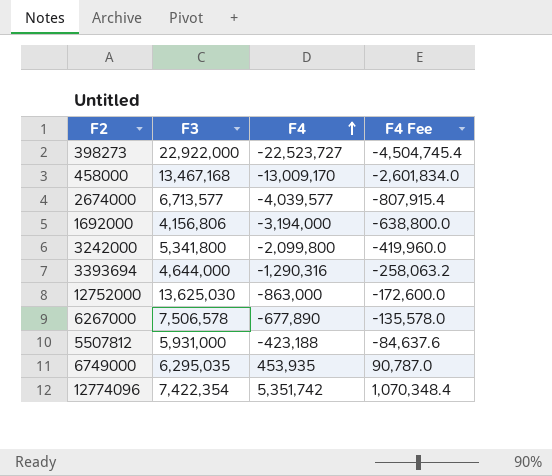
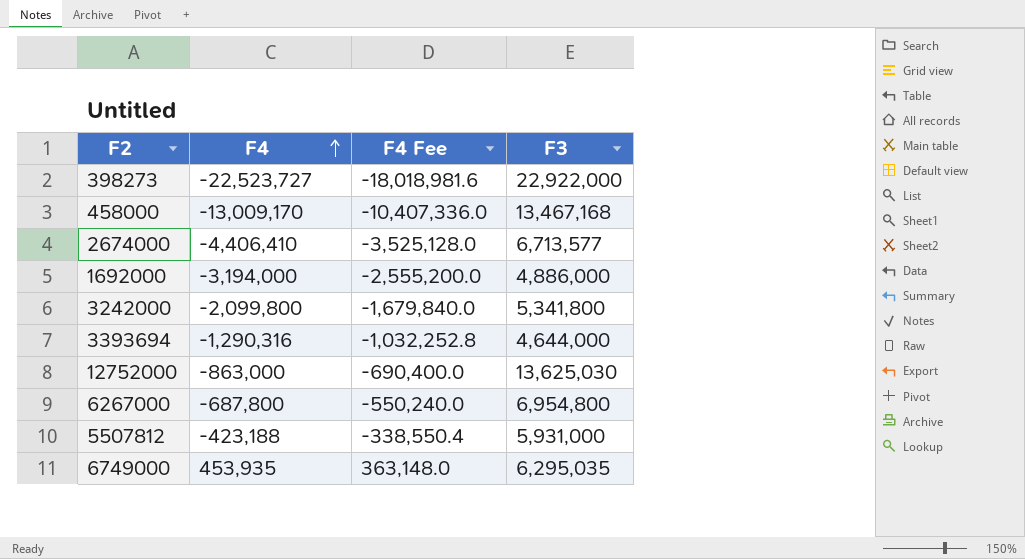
column F4 Fee | formula: [F4] * 0.2 -> [F4] * 0.8
column F3 | position: 2 -> 4
row 12774096: 7,422,354 | 5,351,742 | 1,070,348.4 -> none
2674000 | F4: -4,039,577 -> -4,406,410
1692000 | F3: 4,156,806 -> 4,886,000
6267000 | F4: -677,890 -> -687,800
6267000 | F3: 7,506,578 -> 6,954,800

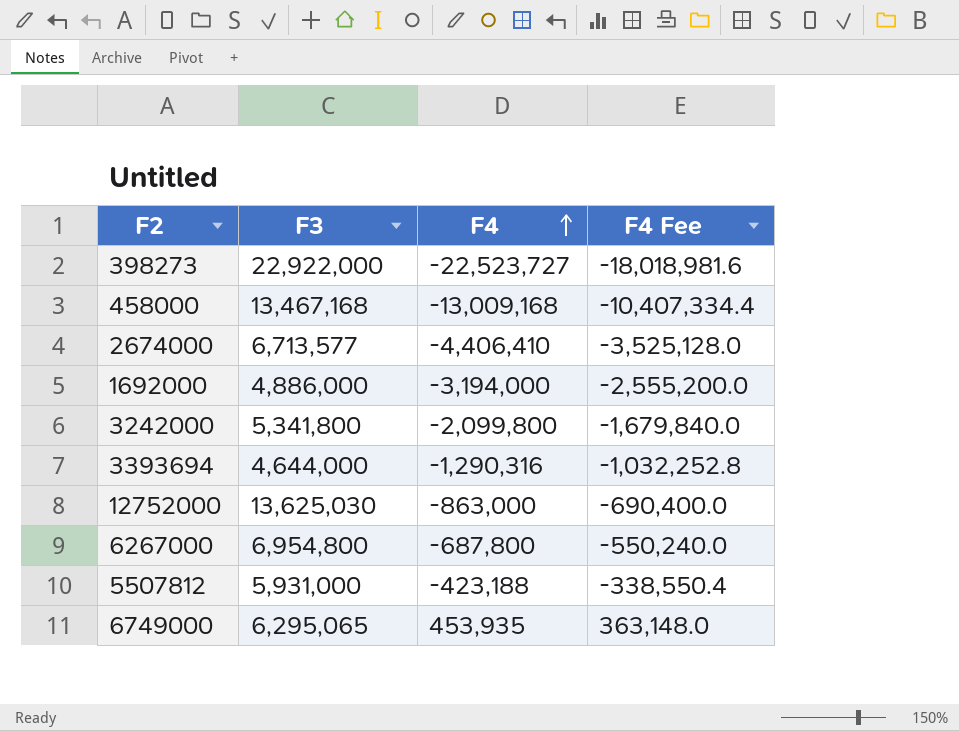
column F3 | position: 4 -> 2
458000 | F4: -13,009,170 -> -13,009,168
458000 | F4 Fee: -10,407,336.0 -> -10,407,334.4
6749000 | F3: 6,295,035 -> 6,295,065

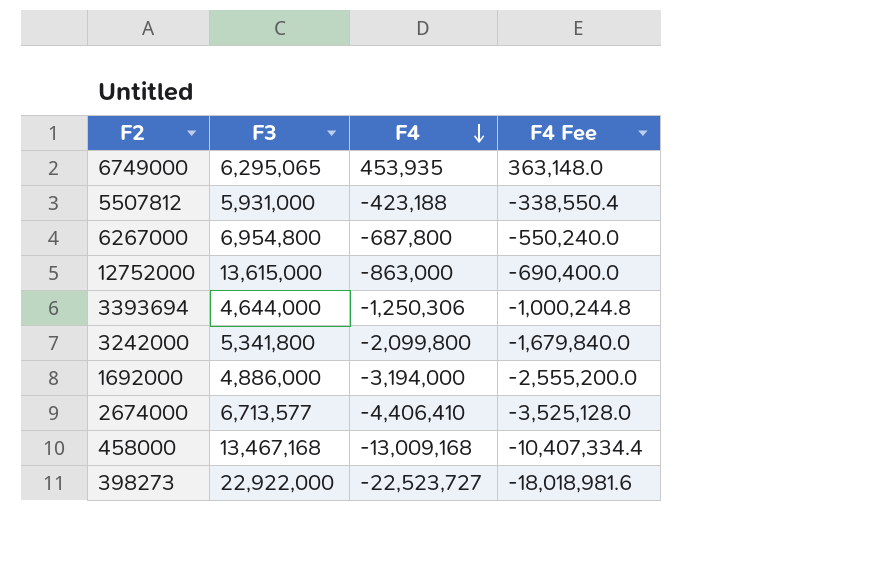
row order: F4 ascending -> F4 descending
12752000 | F3: 13,625,030 -> 13,615,000
3393694 | F4: -1,290,316 -> -1,250,306
3393694 | F4 Fee: -1,032,252.8 -> -1,000,244.8

